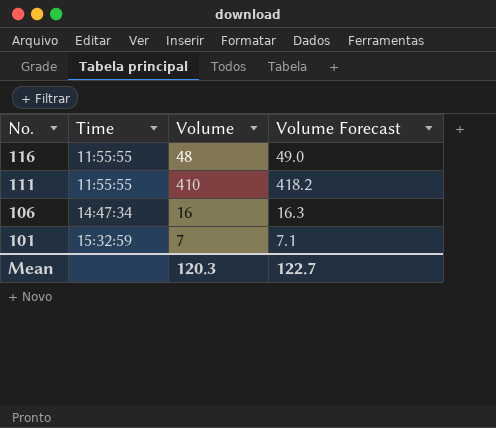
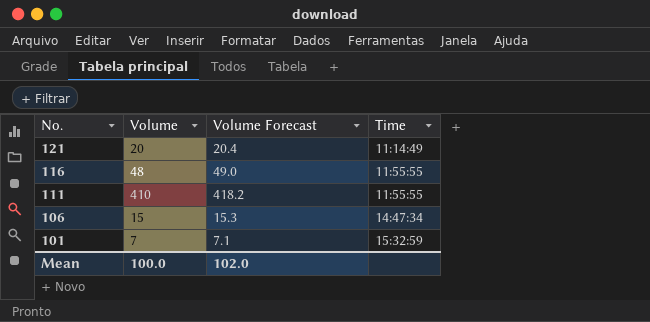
column Time | position: 2 -> 4
row 121: none -> 20 | 20.4 | 11:14:49
106 | Volume: 16 -> 15
106 | Volume Forecast: 16.3 -> 15.3
Mean | Volume: 120.3 -> 100.0
Mean | Volume Forecast: 122.7 -> 102.0

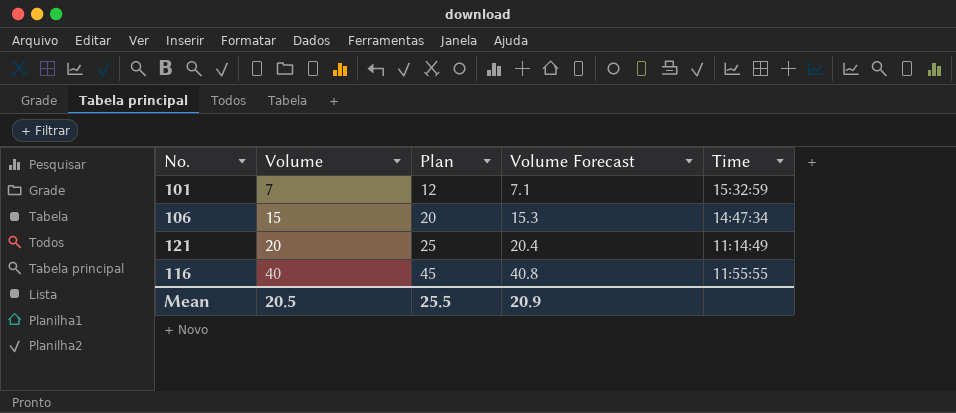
row order: No. descending -> Volume ascending
column Plan | formula: none -> [Volume] + 5
row 111: 410 | 418.2 | 11:55:55 -> none
116 | Volume: 48 -> 40
116 | Volume Forecast: 49.0 -> 40.8
Mean | Volume: 100.0 -> 20.5
Mean | Volume Forecast: 102.0 -> 20.9

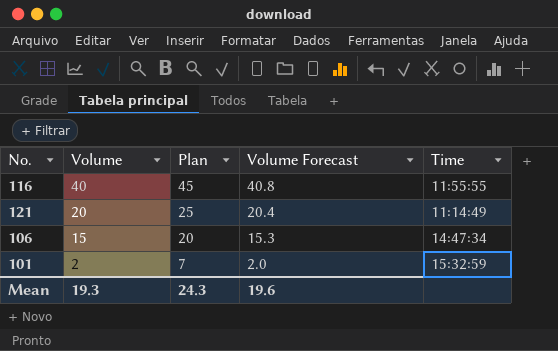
row order: Volume ascending -> Volume descending
101 | Volume: 7 -> 2
101 | Plan: 12 -> 7
101 | Volume Forecast: 7.1 -> 2.0
Mean | Volume: 20.5 -> 19.3
Mean | Plan: 25.5 -> 24.3
Mean | Volume Forecast: 20.9 -> 19.6

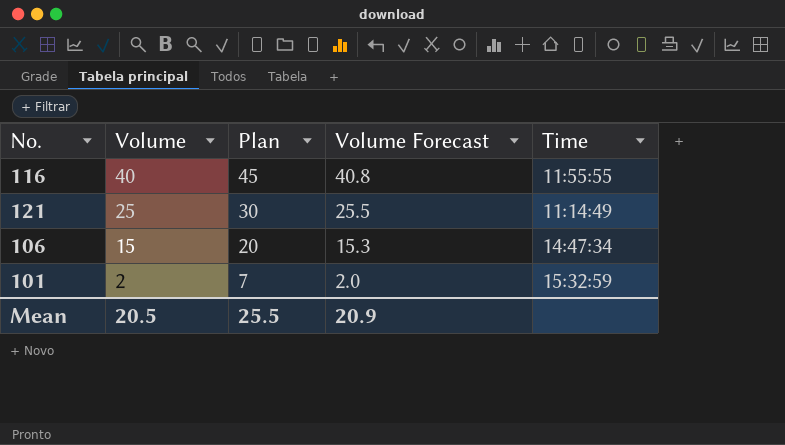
121 | Volume: 20 -> 25
121 | Plan: 25 -> 30
121 | Volume Forecast: 20.4 -> 25.5
Mean | Volume: 19.3 -> 20.5
Mean | Plan: 24.3 -> 25.5
Mean | Volume Forecast: 19.6 -> 20.9

